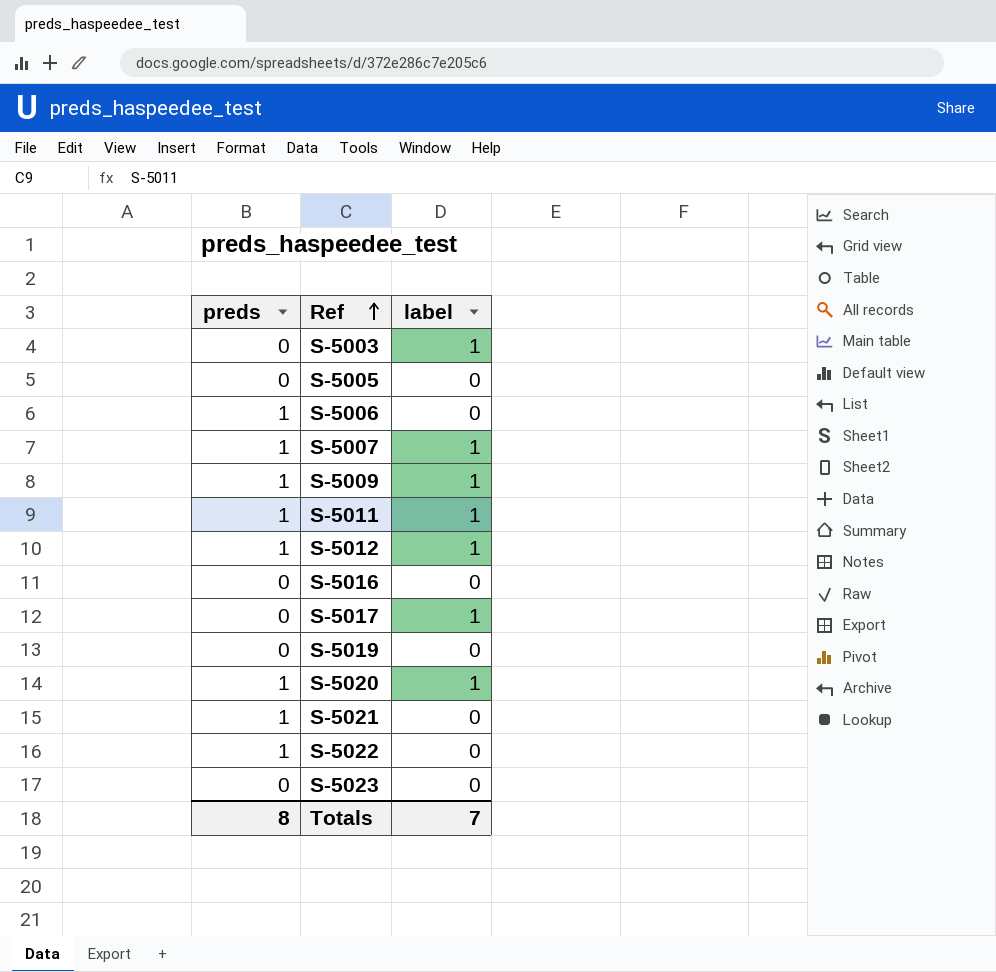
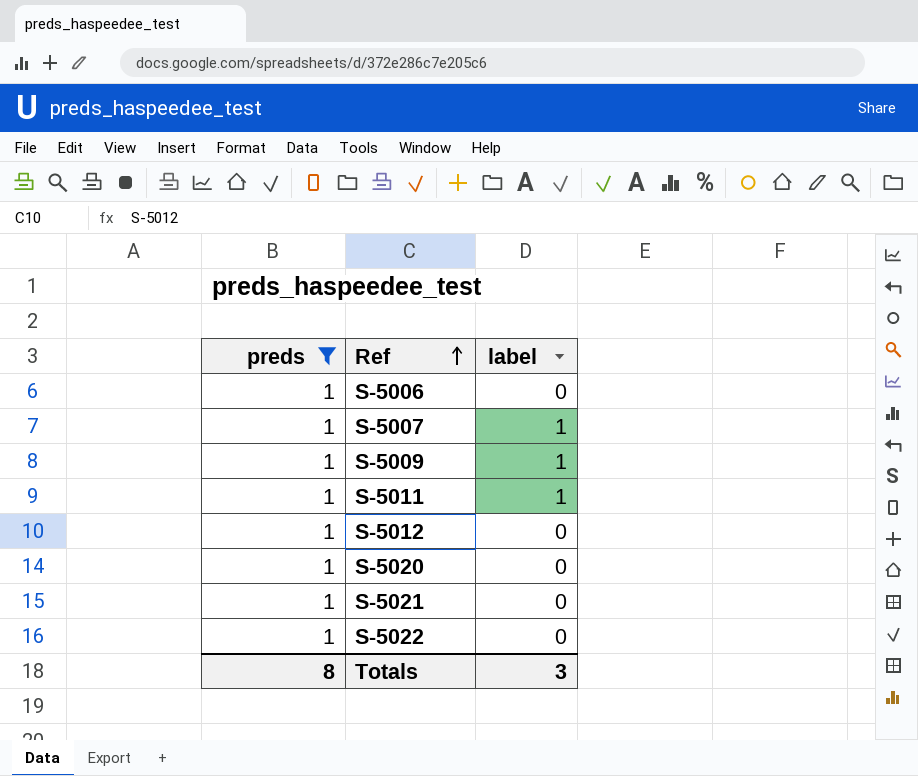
filter: none -> preds = 1
S-5012 | label: 1 -> 0
S-5020 | label: 1 -> 0
Totals | label: 7 -> 3

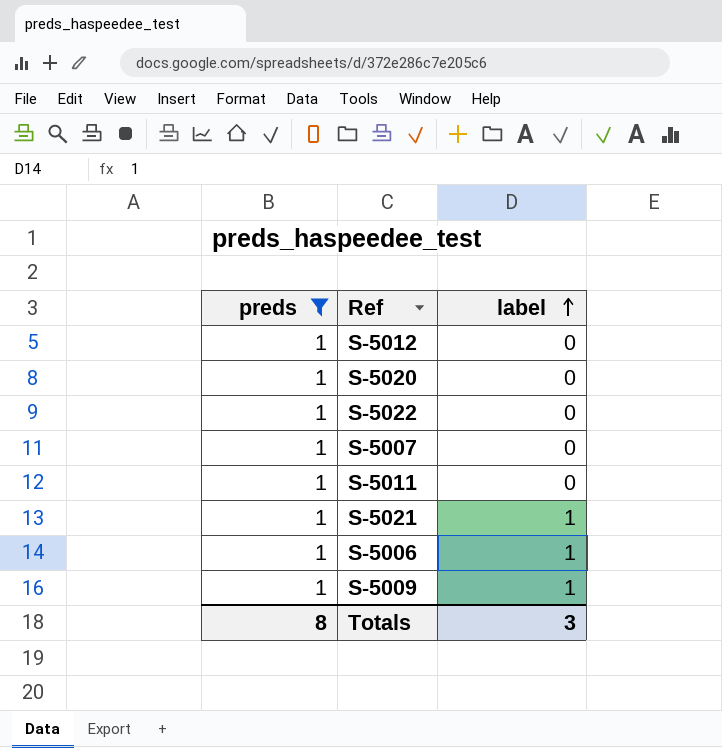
row order: Ref ascending -> label ascending
S-5007 | label: 1 -> 0
S-5011 | label: 1 -> 0
S-5021 | label: 0 -> 1
S-5006 | label: 0 -> 1

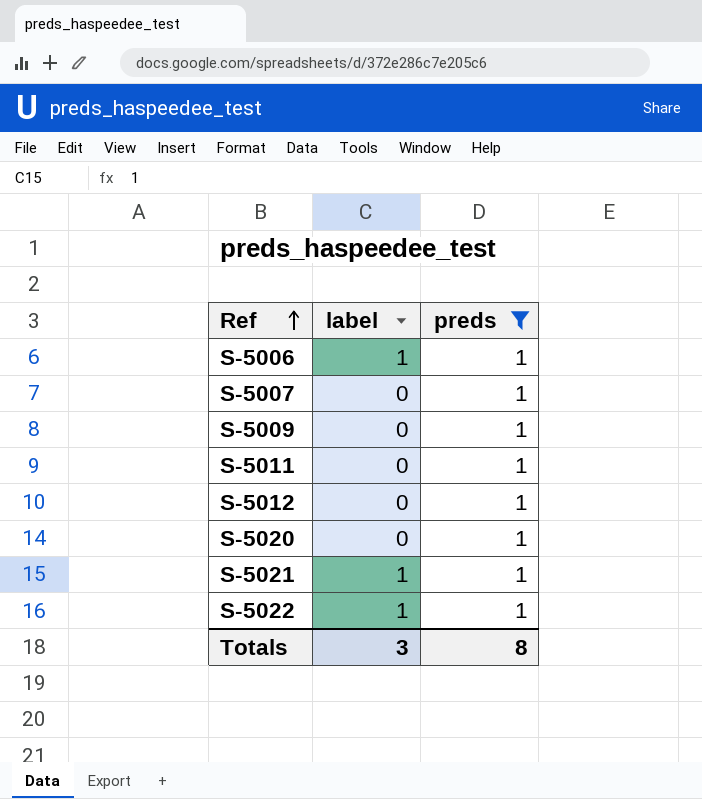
row order: label ascending -> Ref ascending
column preds | position: 1 -> 3
S-5009 | label: 1 -> 0
S-5022 | label: 0 -> 1

